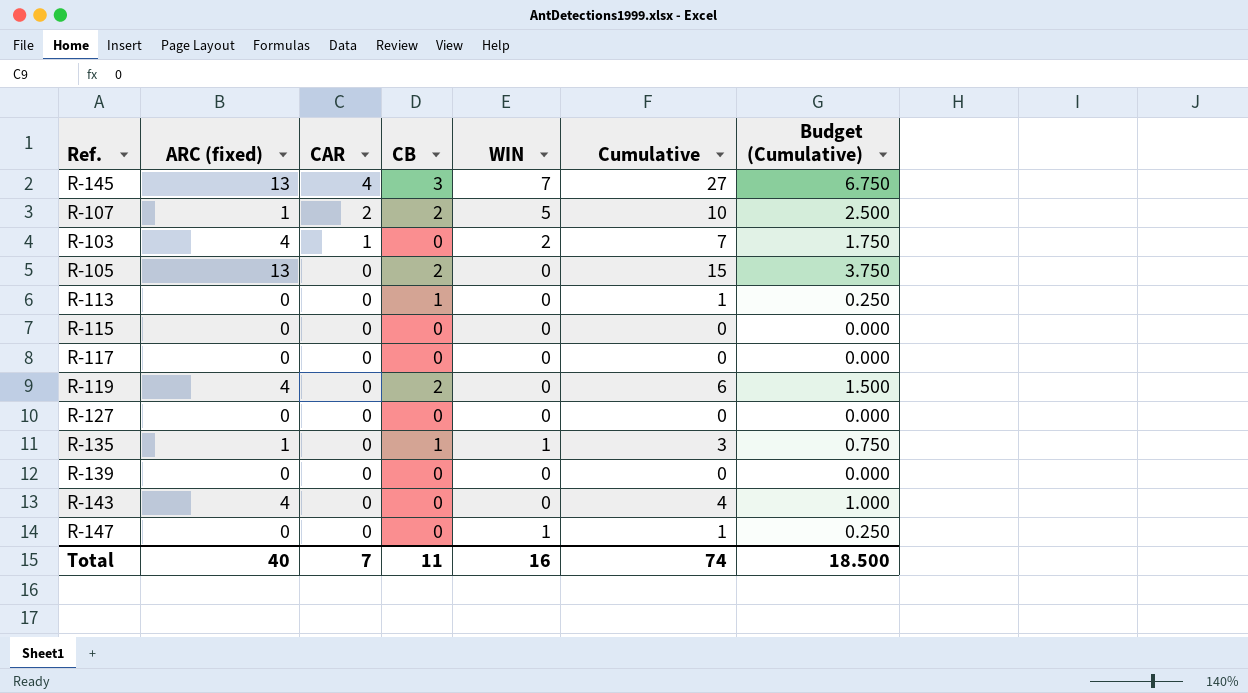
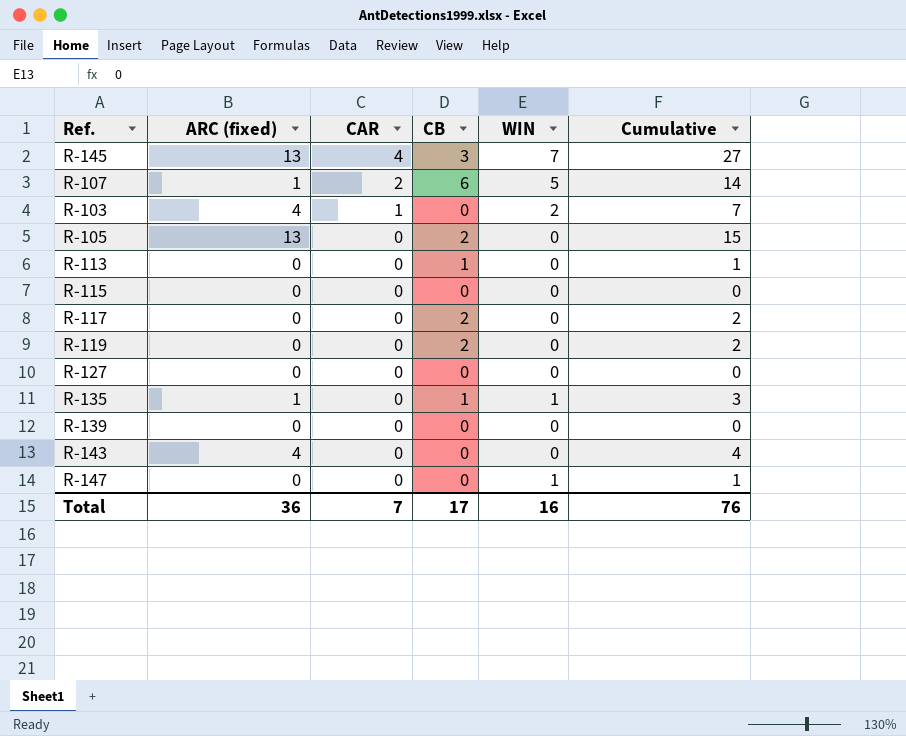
column Budget (Cumulative) | formula: [Cumulative] * 0.25 -> none
R-107 | CB: 2 -> 6
R-107 | Cumulative: 10 -> 14
R-117 | CB: 0 -> 2
R-117 | Cumulative: 0 -> 2
R-119 | ARC (fixed): 4 -> 0
R-119 | Cumulative: 6 -> 2
Total | ARC (fixed): 40 -> 36
Total | CB: 11 -> 17
Total | Cumulative: 74 -> 76

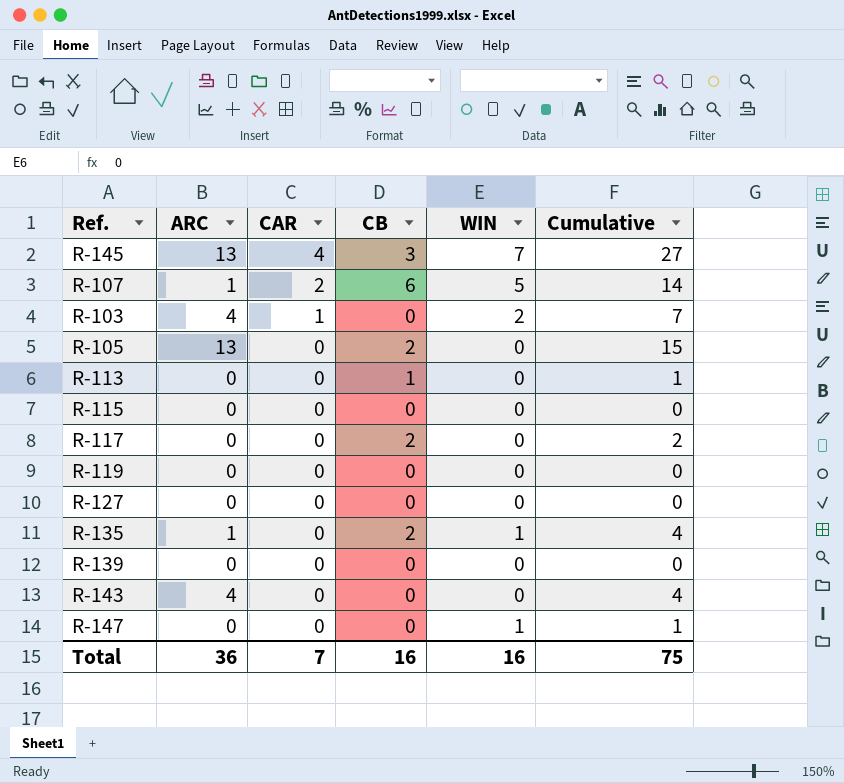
column name: ARC (fixed) -> ARC
R-119 | CB: 2 -> 0
R-119 | Cumulative: 2 -> 0
R-135 | CB: 1 -> 2
R-135 | Cumulative: 3 -> 4
Total | CB: 17 -> 16
Total | Cumulative: 76 -> 75

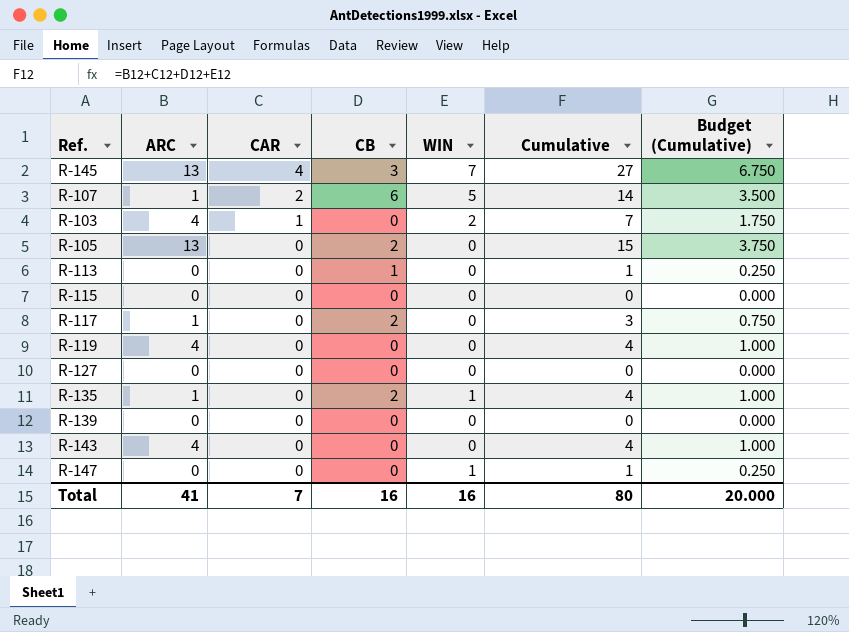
column Budget (Cumulative) | formula: none -> [Cumulative] * 0.25
R-117 | ARC: 0 -> 1
R-117 | Cumulative: 2 -> 3
R-119 | ARC: 0 -> 4
R-119 | Cumulative: 0 -> 4
Total | ARC: 36 -> 41
Total | Cumulative: 75 -> 80

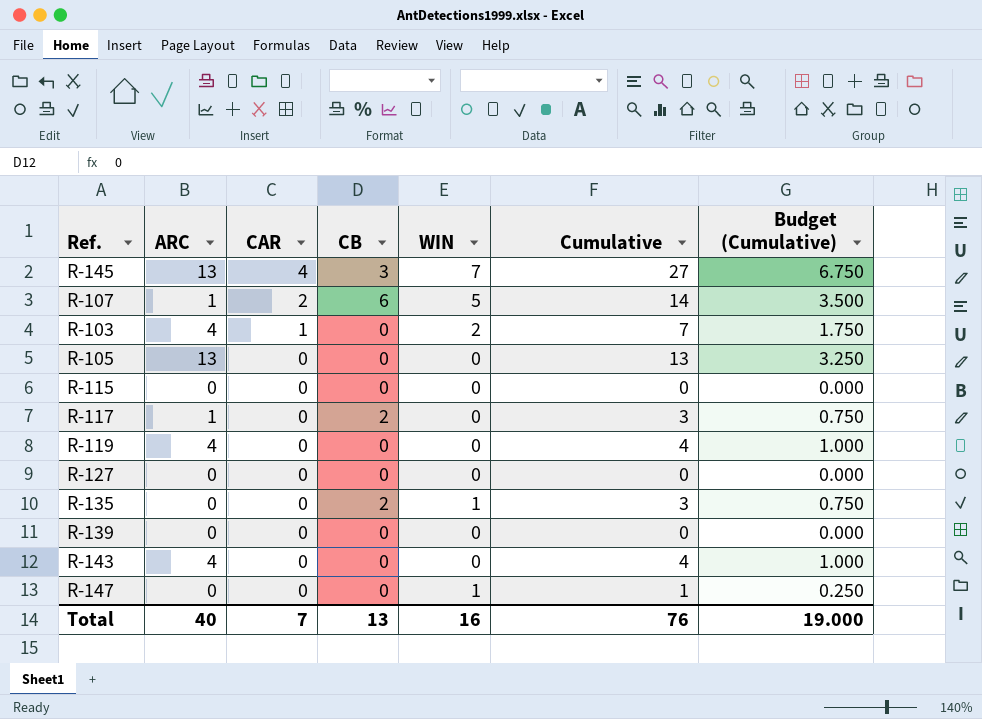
row R-113: 0 | 0 | 1 | 0 | 1 | 0.250 -> none
R-105 | CB: 2 -> 0
R-105 | Cumulative: 15 -> 13
R-105 | Budget (Cumulative): 3.750 -> 3.250
R-135 | ARC: 1 -> 0
R-135 | Cumulative: 4 -> 3
R-135 | Budget (Cumulative): 1.000 -> 0.750
Total | ARC: 41 -> 40
Total | CB: 16 -> 13
Total | Cumulative: 80 -> 76
Total | Budget (Cumulative): 20.000 -> 19.000

